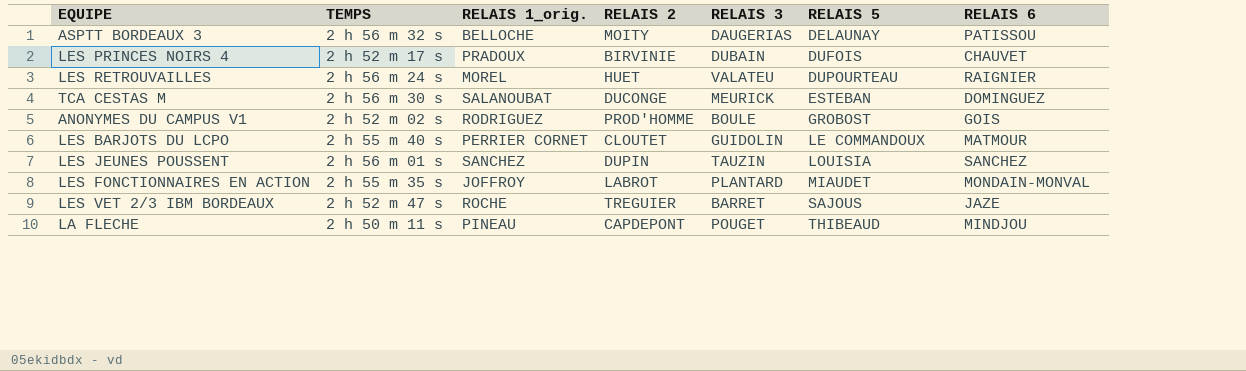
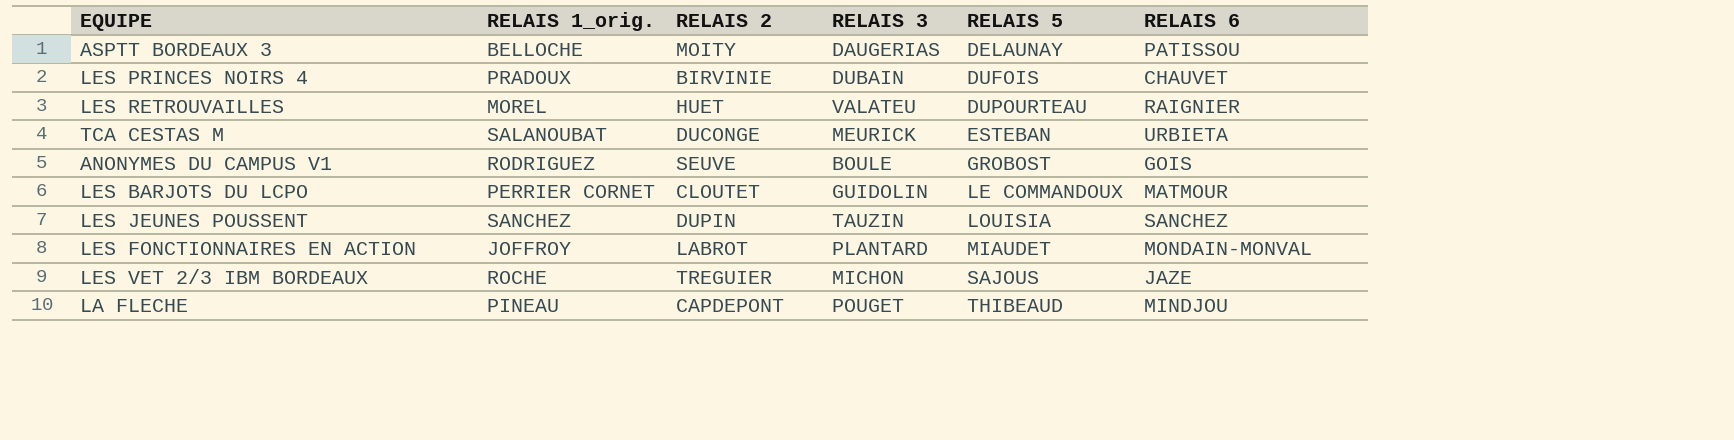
column TEMPS | position: 2 -> none
TCA CESTAS M | RELAIS 6: DOMINGUEZ -> URBIETA
ANONYMES DU CAMPUS V1 | RELAIS 2: PROD'HOMME -> SEUVE
LES VET 2/3 IBM BORDEAUX | RELAIS 3: BARRET -> MICHON

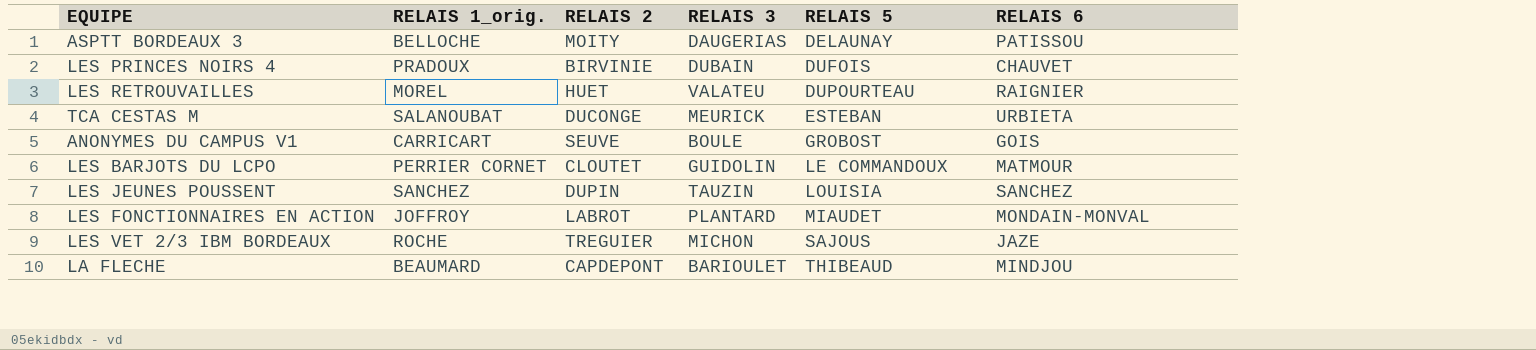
ANONYMES DU CAMPUS V1 | RELAIS 1_orig.: RODRIGUEZ -> CARRICART
LA FLECHE | RELAIS 1_orig.: PINEAU -> BEAUMARD
LA FLECHE | RELAIS 3: POUGET -> BARIOULET

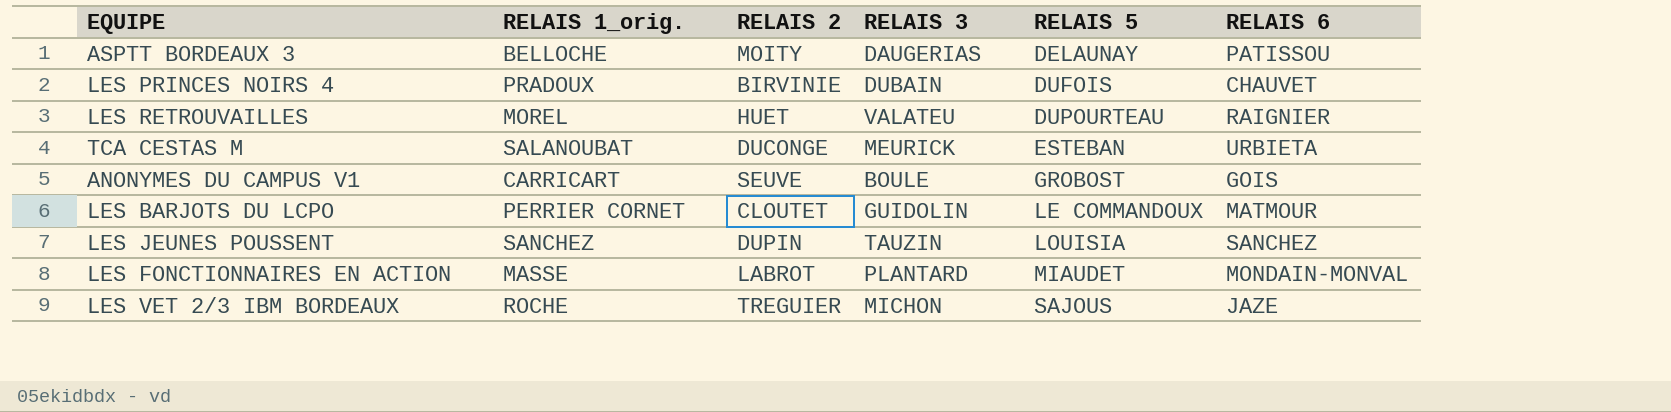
row LA FLECHE: BEAUMARD | CAPDEPONT | BARIOULET | THIBEAUD | MINDJOU -> none
LES FONCTIONNAIRES EN ACTION | RELAIS 1_orig.: JOFFROY -> MASSE

